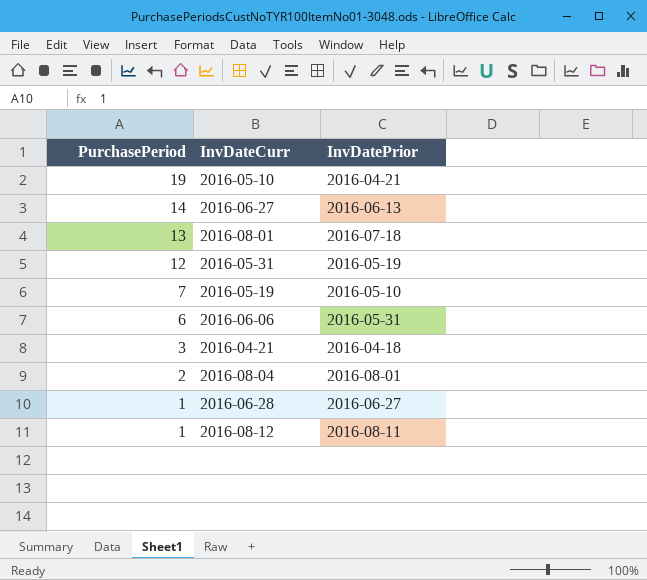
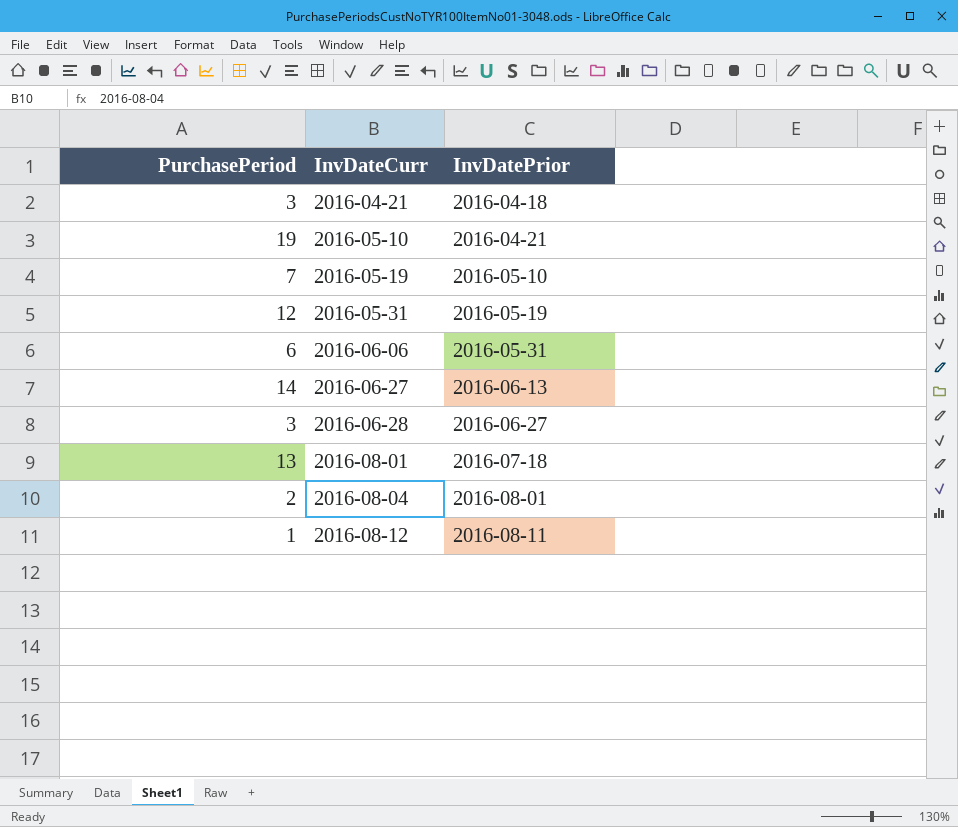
row order: PurchasePeriod descending -> InvDateCurr ascending
2016-06-28 | PurchasePeriod: 1 -> 3

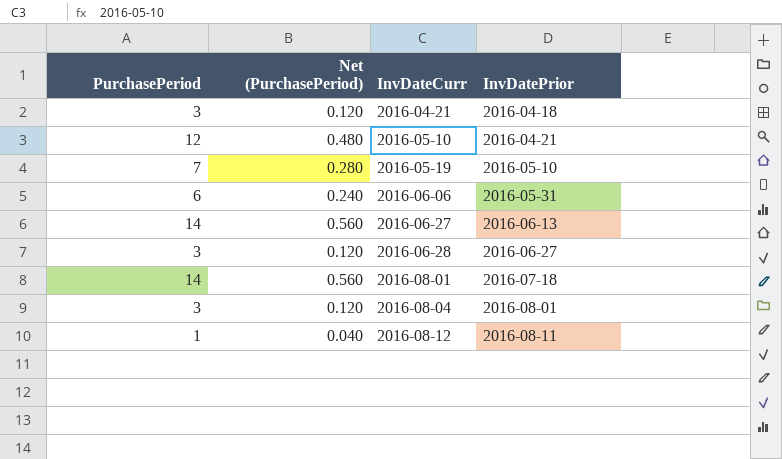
column Net (PurchasePeriod) | formula: none -> [PurchasePeriod] * 0.04
row 2016-05-31: 12 | 2016-05-19 -> none
2016-05-10 | PurchasePeriod: 19 -> 12
2016-08-01 | PurchasePeriod: 13 -> 14
2016-08-04 | PurchasePeriod: 2 -> 3

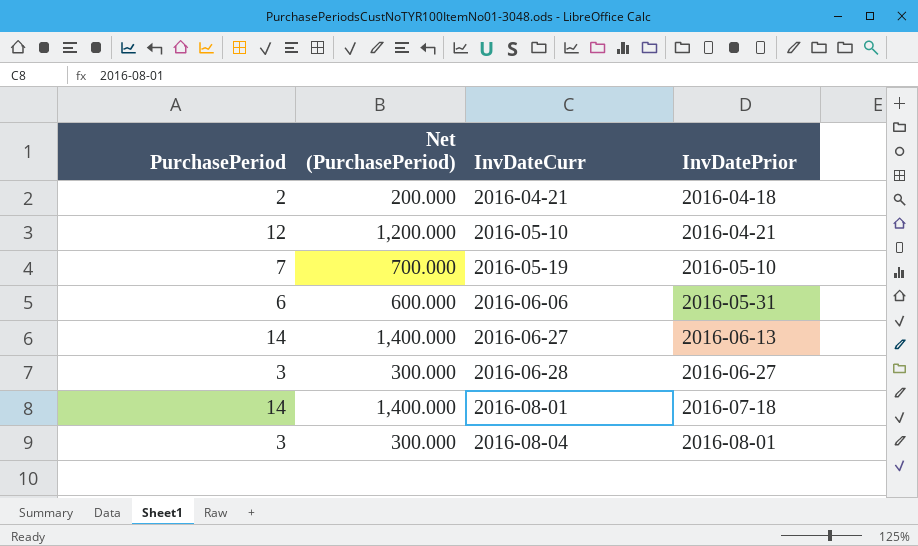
column Net (PurchasePeriod) | formula: [PurchasePeriod] * 0.04 -> [PurchasePeriod] * 100
row 2016-08-12: 1 | 0.040 | 2016-08-11 -> none
2016-04-21 | PurchasePeriod: 3 -> 2

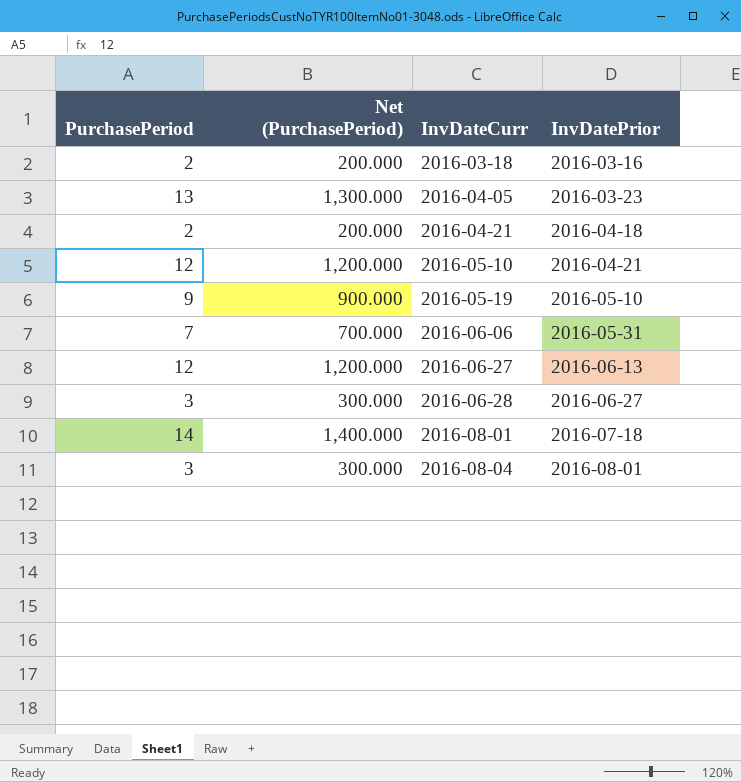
row 2016-03-18: none -> 2 | 200.000 | 2016-03-16
row 2016-04-05: none -> 13 | 1,300.000 | 2016-03-23
2016-05-19 | PurchasePeriod: 7 -> 9
2016-05-19 | Net (PurchasePeriod): 700.000 -> 900.000
2016-06-06 | PurchasePeriod: 6 -> 7
2016-06-06 | Net (PurchasePeriod): 600.000 -> 700.000
2016-06-27 | PurchasePeriod: 14 -> 12
2016-06-27 | Net (PurchasePeriod): 1,400.000 -> 1,200.000

